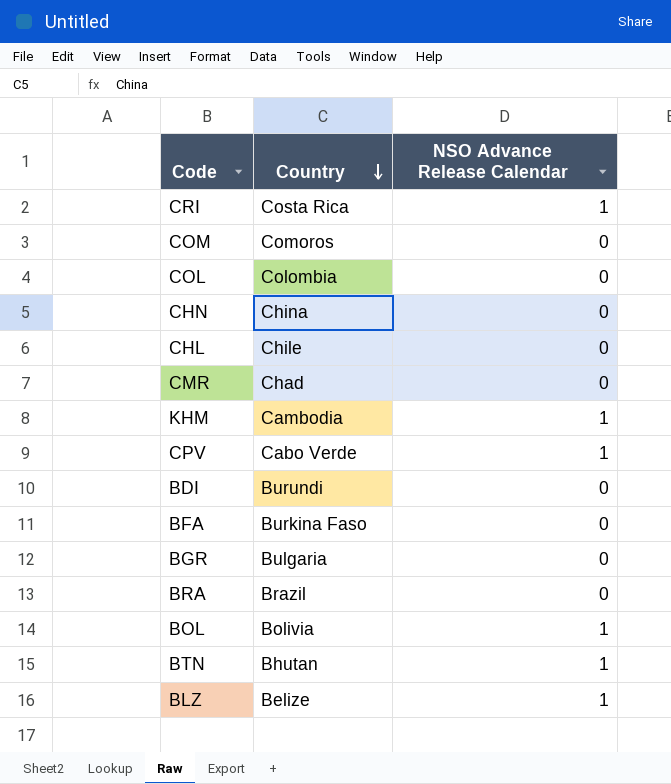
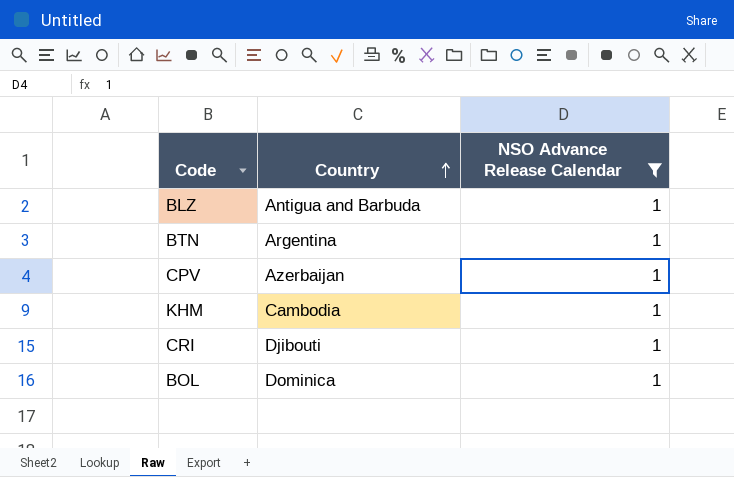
filter: none -> NSO Advance Release Calendar = 1
row order: Country descending -> Country ascending
BLZ | Country: Belize -> Antigua and Barbuda
BTN | Country: Bhutan -> Argentina
CPV | Country: Cabo Verde -> Azerbaijan
CRI | Country: Costa Rica -> Djibouti
BOL | Country: Bolivia -> Dominica

